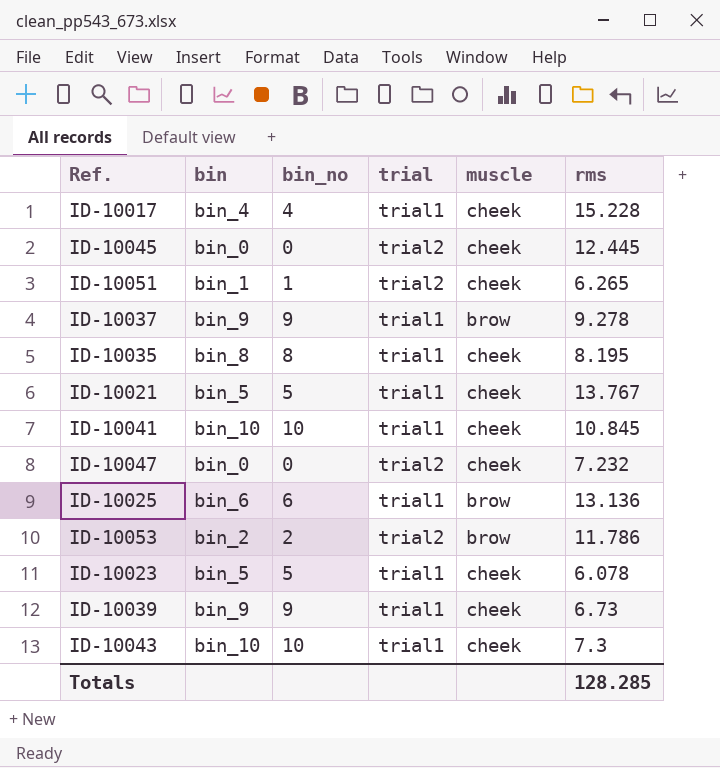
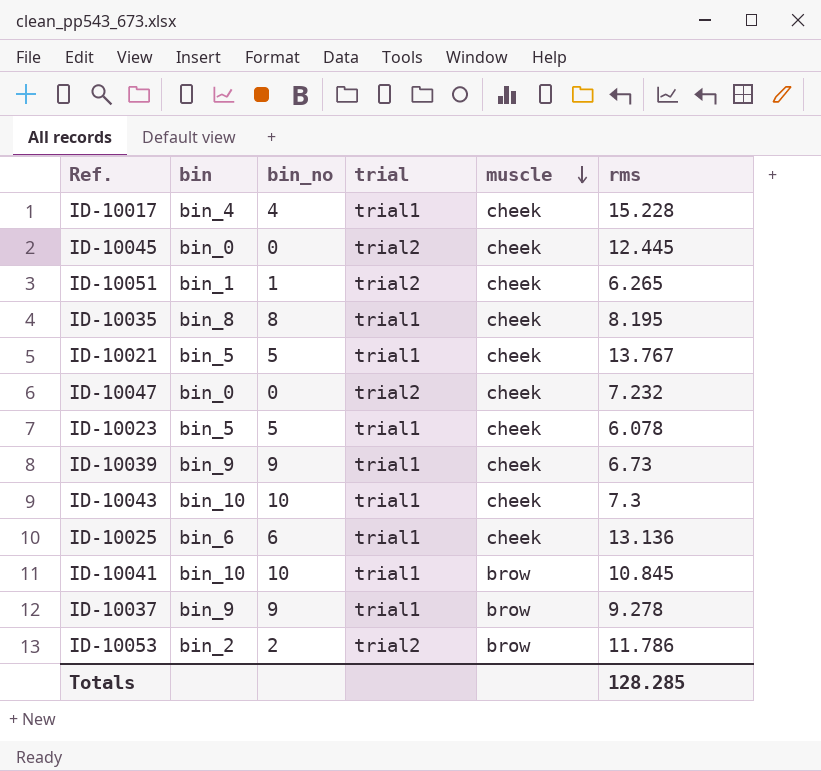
row order: none -> muscle descending
ID-10025 | muscle: brow -> cheek
ID-10041 | muscle: cheek -> brow

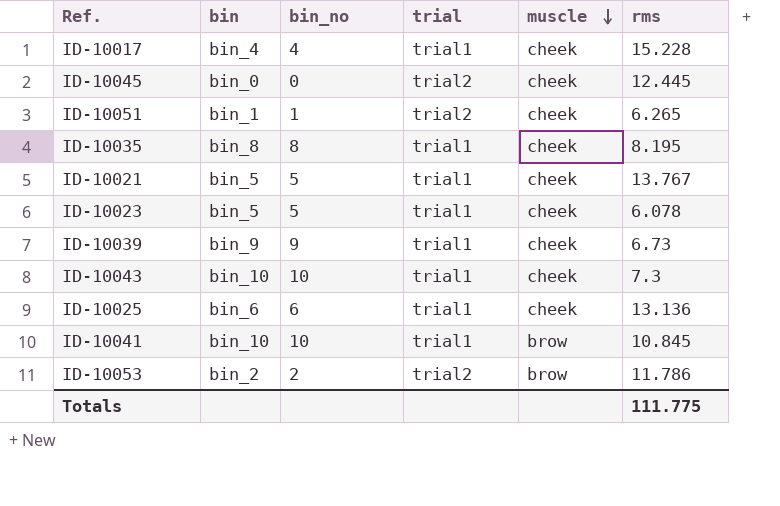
row ID-10047: bin_0 | 0 | trial2 | cheek | 7.232 -> none
row ID-10037: bin_9 | 9 | trial1 | brow | 9.278 -> none
Totals | rms: 128.285 -> 111.775

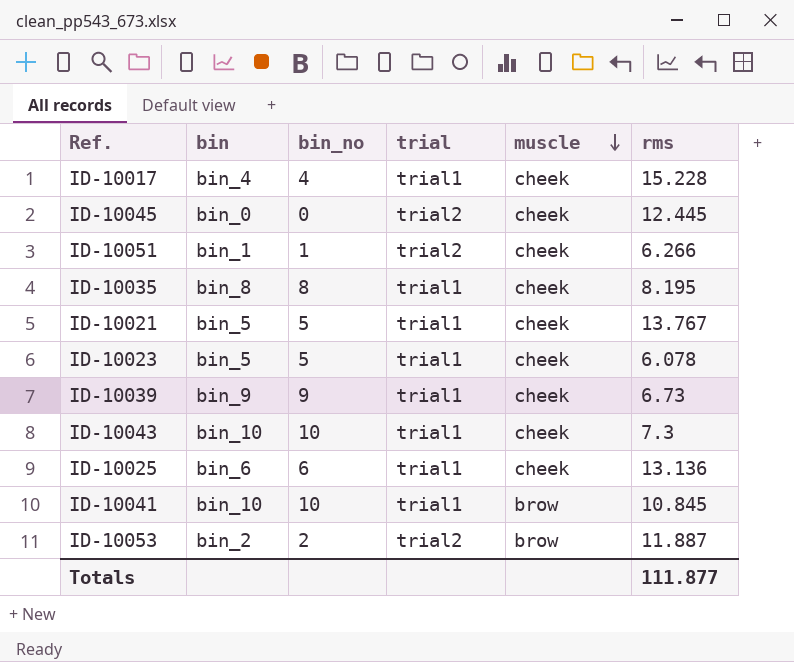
ID-10051 | rms: 6.265 -> 6.266
ID-10053 | rms: 11.786 -> 11.887
Totals | rms: 111.775 -> 111.877

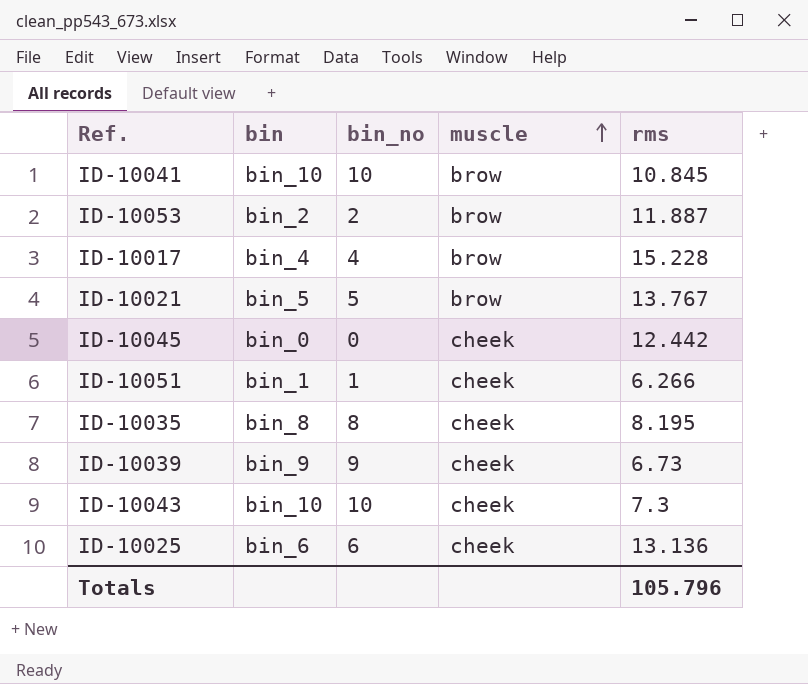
row order: muscle descending -> muscle ascending
column trial | position: 4 -> none
row ID-10023: bin_5 | 5 | trial1 | cheek | 6.078 -> none
ID-10017 | muscle: cheek -> brow
ID-10021 | muscle: cheek -> brow
ID-10045 | rms: 12.445 -> 12.442
Totals | rms: 111.877 -> 105.796

